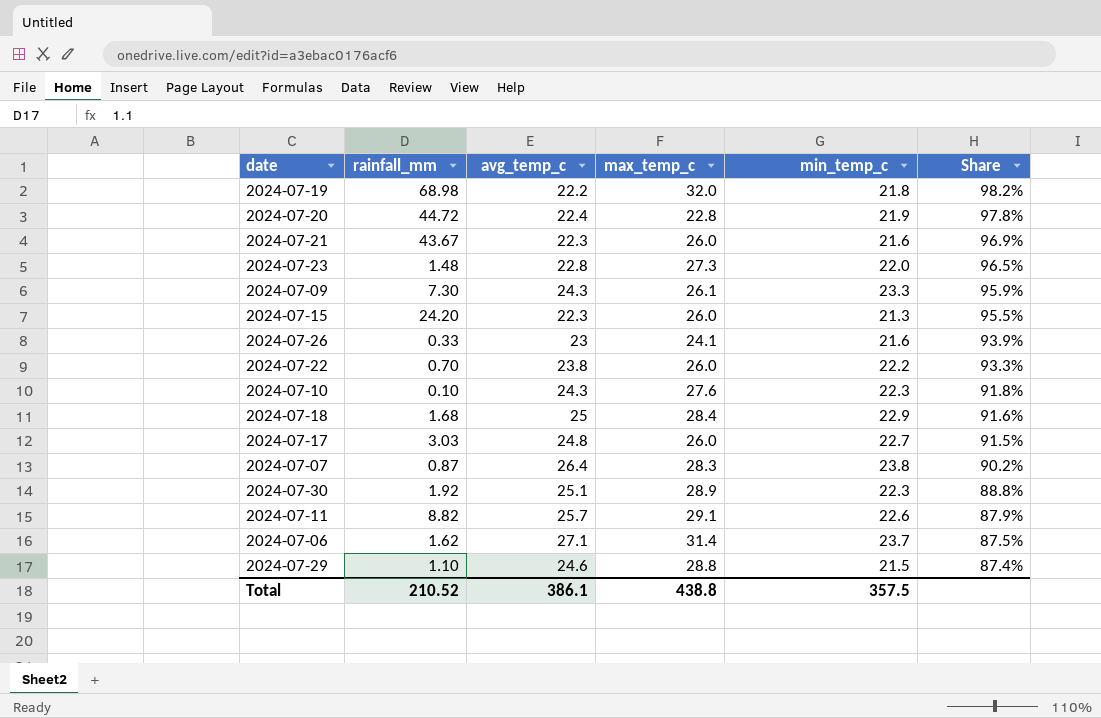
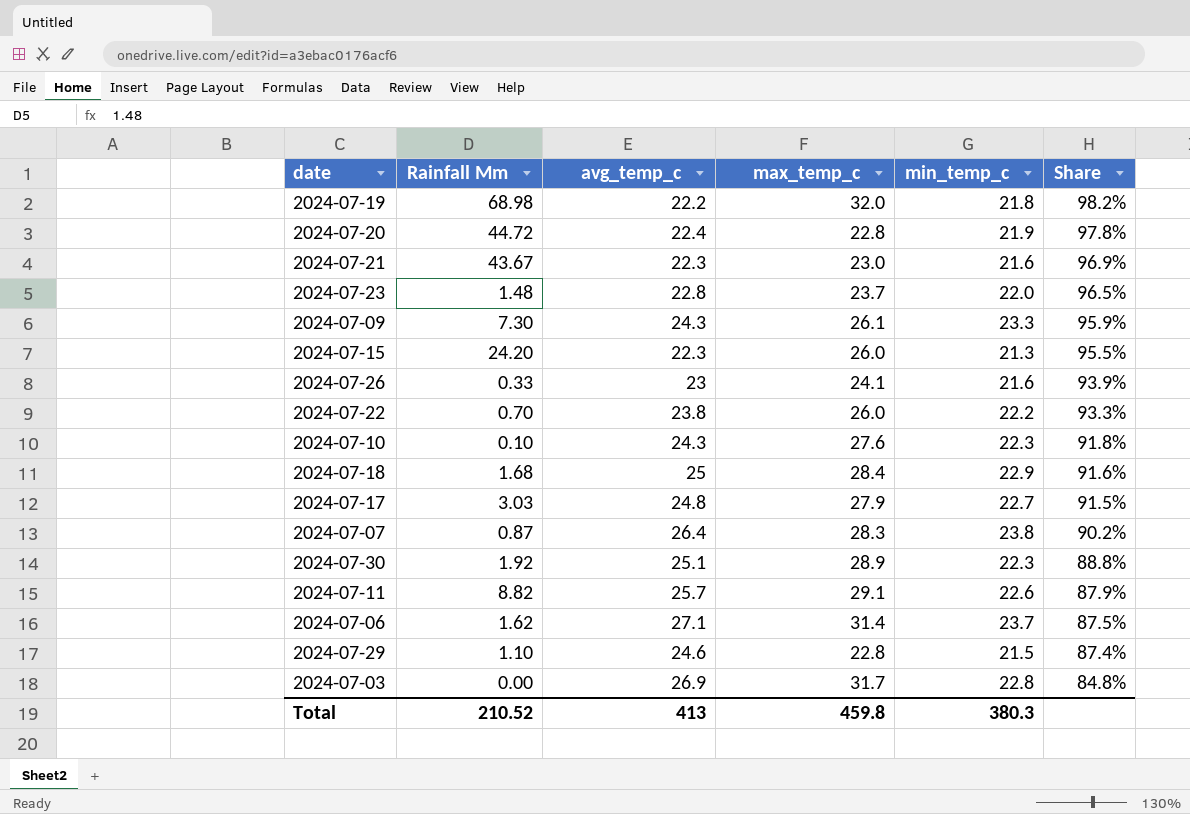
column name: rainfall_mm -> Rainfall Mm
2024-07-21 | max_temp_c: 26.0 -> 23.0
2024-07-23 | max_temp_c: 27.3 -> 23.7
2024-07-17 | max_temp_c: 26.0 -> 27.9
2024-07-29 | max_temp_c: 28.8 -> 22.8
row 2024-07-03: none -> 0.00 | 26.9 | 31.7 | 22.8 | 84.8%
Total | avg_temp_c: 386.1 -> 413
Total | max_temp_c: 438.8 -> 459.8
Total | min_temp_c: 357.5 -> 380.3

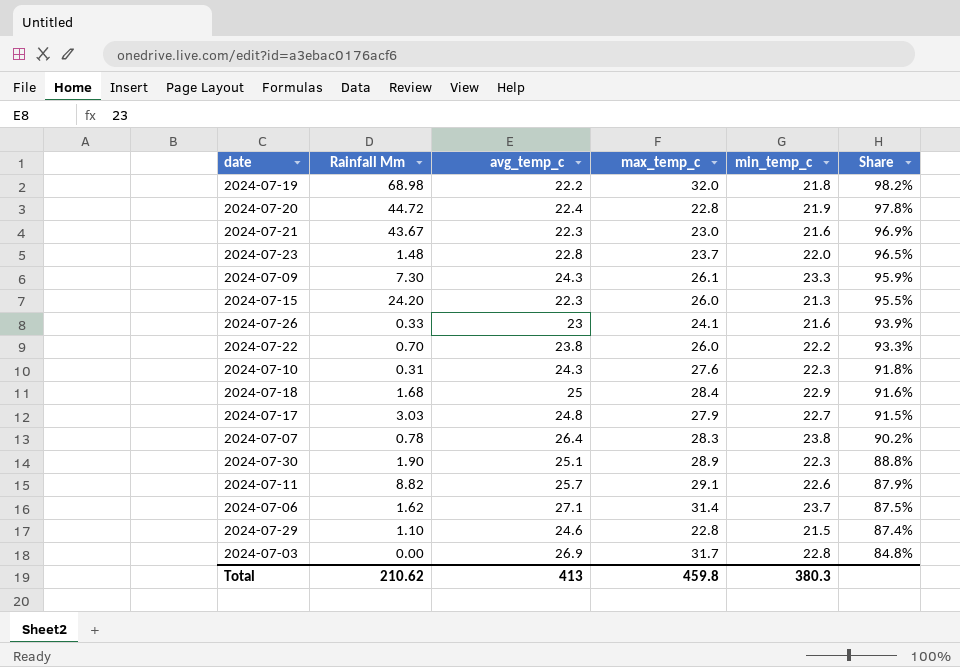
2024-07-10 | Rainfall Mm: 0.10 -> 0.31
2024-07-07 | Rainfall Mm: 0.87 -> 0.78
2024-07-30 | Rainfall Mm: 1.92 -> 1.90
Total | Rainfall Mm: 210.52 -> 210.62

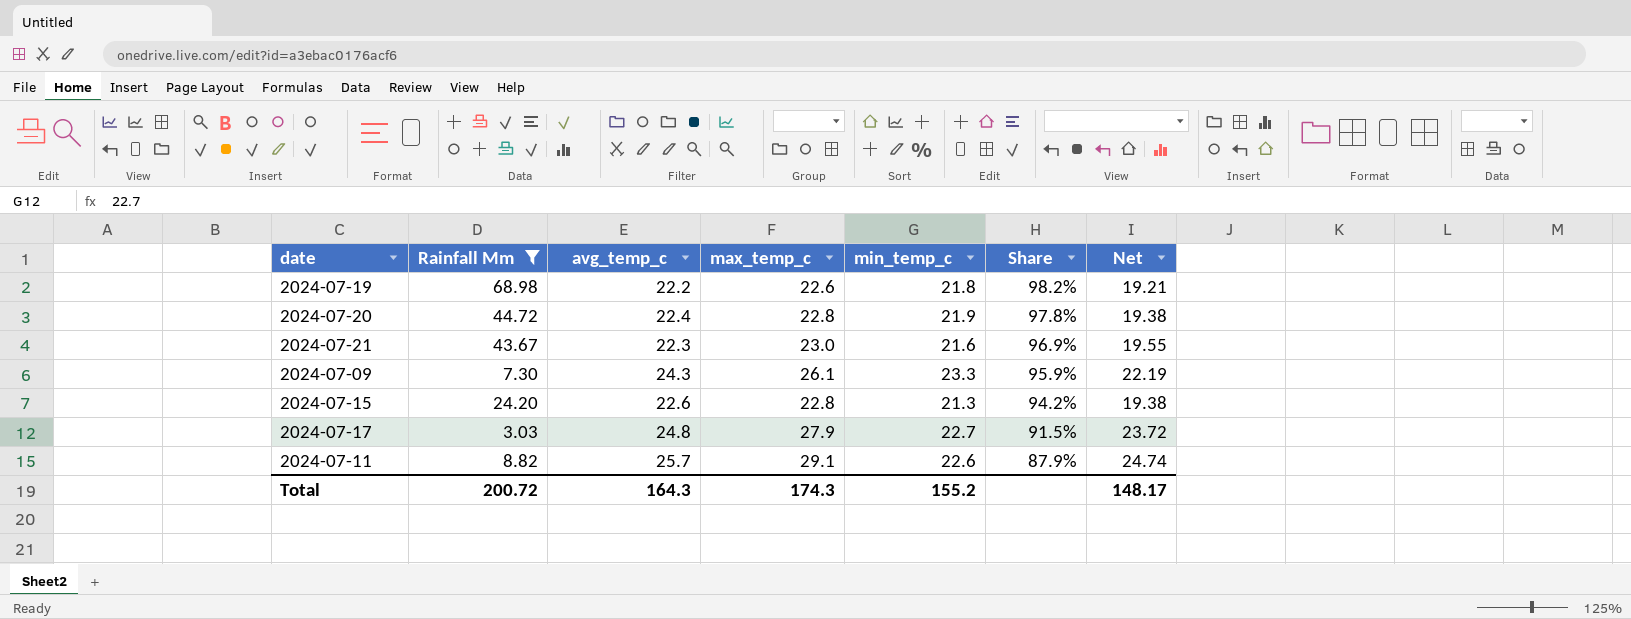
filter: none -> Rainfall Mm >= 3.03
column Net | formula: none -> [max_temp_c] * 0.85
2024-07-19 | max_temp_c: 32.0 -> 22.6
2024-07-15 | avg_temp_c: 22.3 -> 22.6
2024-07-15 | max_temp_c: 26.0 -> 22.8
2024-07-15 | Share: 95.5% -> 94.2%
Total | Rainfall Mm: 210.62 -> 200.72
Total | avg_temp_c: 413 -> 164.3
Total | max_temp_c: 459.8 -> 174.3
Total | min_temp_c: 380.3 -> 155.2

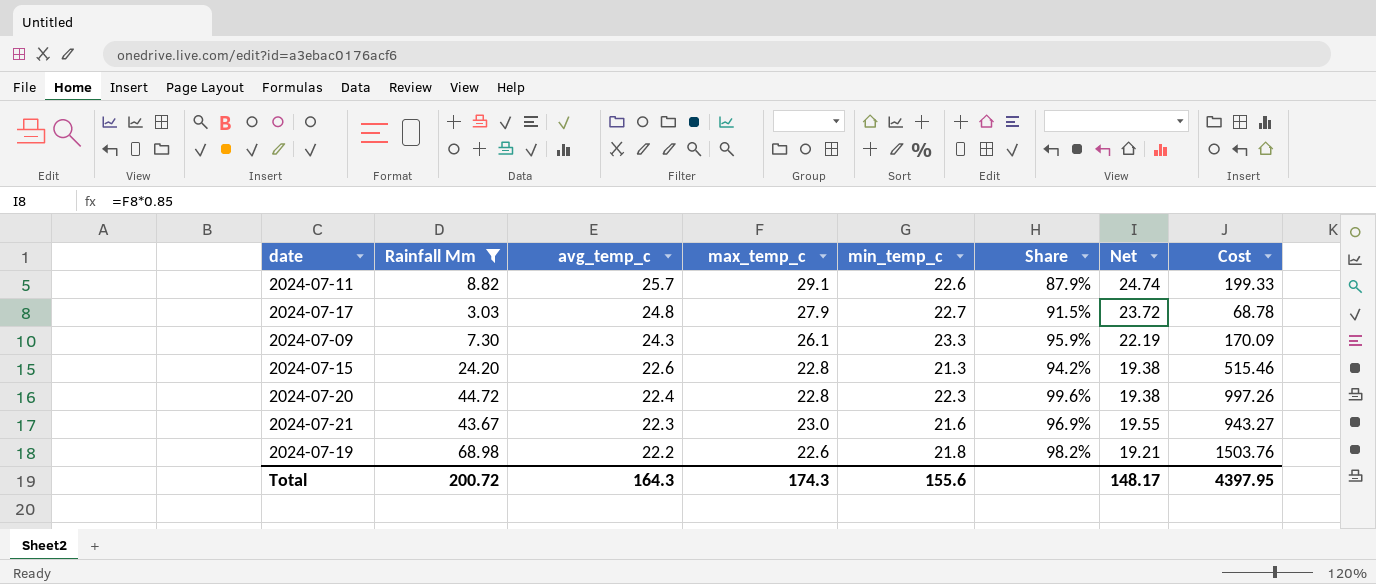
row order: Share descending -> avg_temp_c descending
column Cost | formula: none -> [Rainfall Mm] * [min_temp_c]
2024-07-20 | min_temp_c: 21.9 -> 22.3
2024-07-20 | Share: 97.8% -> 99.6%
Total | min_temp_c: 155.2 -> 155.6

